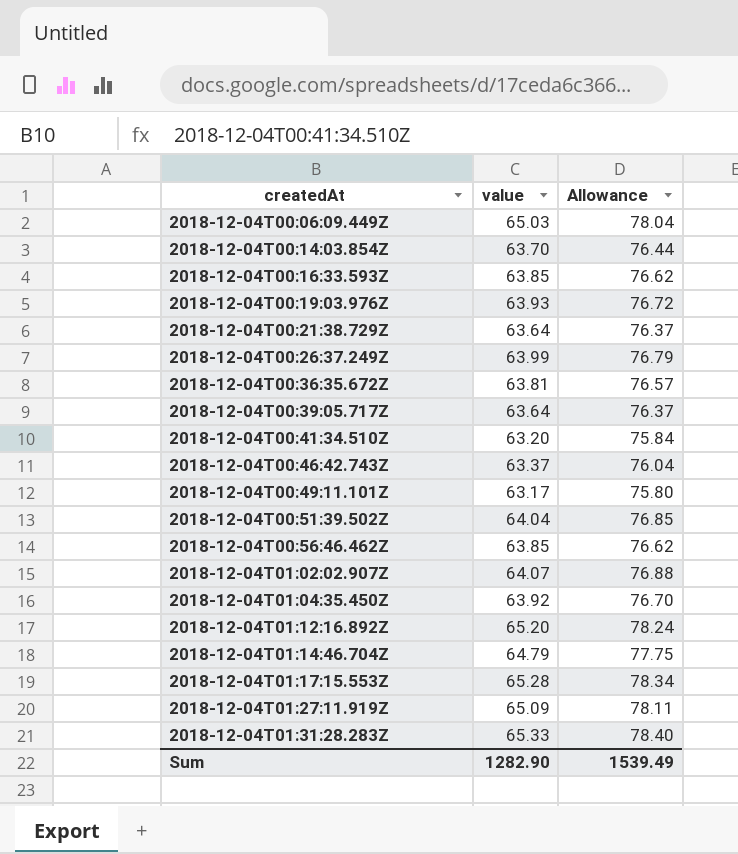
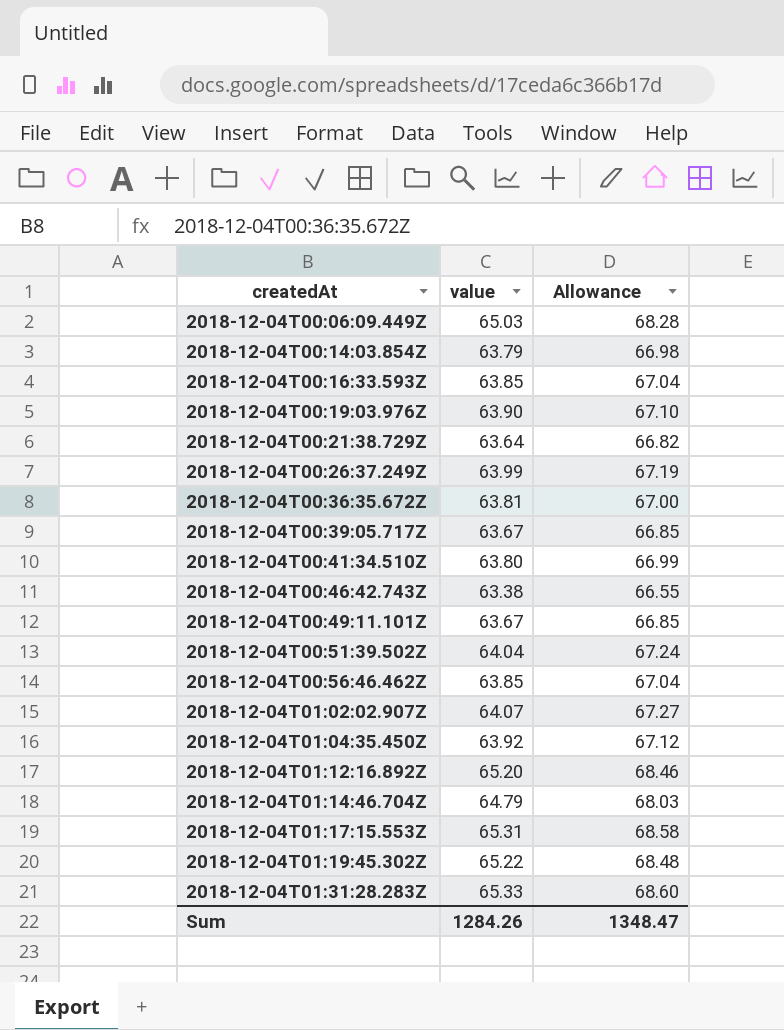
column Allowance | formula: [value] * 1.2 -> [value] * 1.05
row 2018-12-04T01:27:11.919Z: 65.09 | 78.11 -> none
2018-12-04T00:14:03.854Z | value: 63.70 -> 63.79
2018-12-04T00:19:03.976Z | value: 63.93 -> 63.90
2018-12-04T00:39:05.717Z | value: 63.64 -> 63.67
2018-12-04T00:41:34.510Z | value: 63.20 -> 63.80
2018-12-04T00:46:42.743Z | value: 63.37 -> 63.38
2018-12-04T00:49:11.101Z | value: 63.17 -> 63.67
2018-12-04T01:17:15.553Z | value: 65.28 -> 65.31
row 2018-12-04T01:19:45.302Z: none -> 65.22 | 68.48
Sum | value: 1282.90 -> 1284.26
Sum | Allowance: 1539.49 -> 1348.47

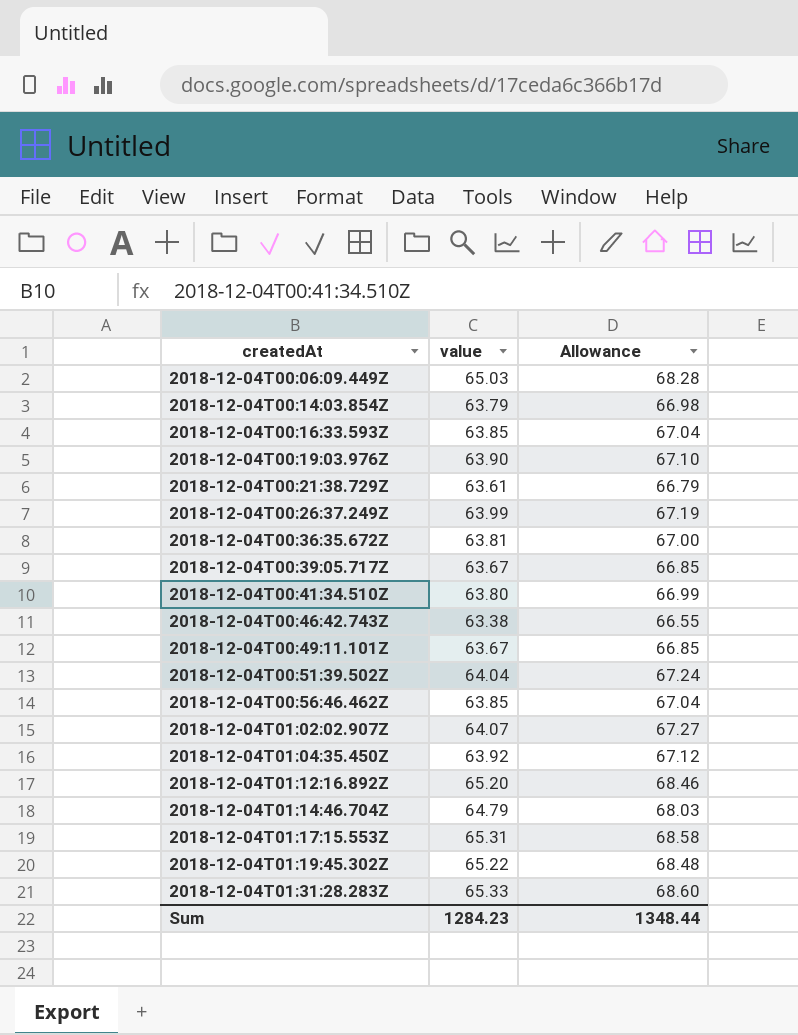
2018-12-04T00:21:38.729Z | value: 63.64 -> 63.61
2018-12-04T00:21:38.729Z | Allowance: 66.82 -> 66.79
Sum | value: 1284.26 -> 1284.23
Sum | Allowance: 1348.47 -> 1348.44

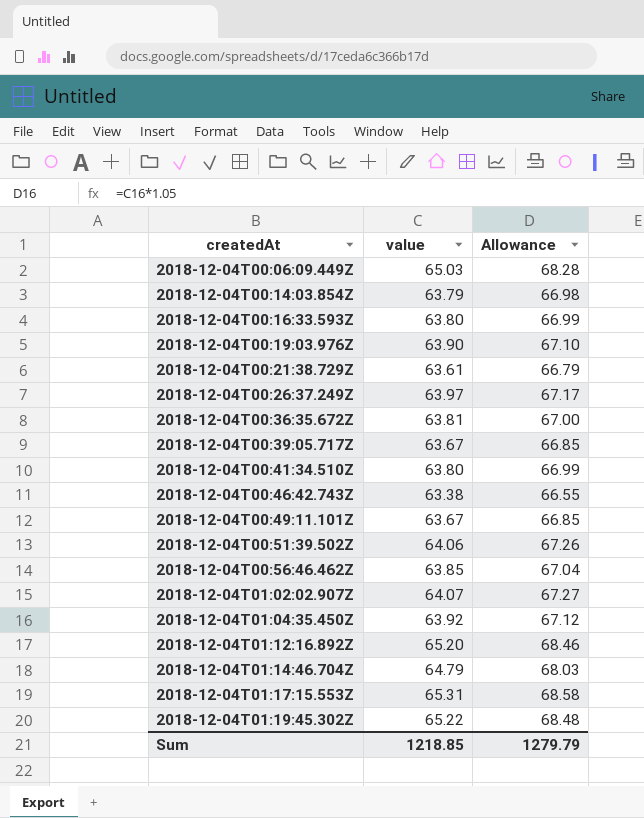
row 2018-12-04T01:31:28.283Z: 65.33 | 68.60 -> none
2018-12-04T00:16:33.593Z | value: 63.85 -> 63.80
2018-12-04T00:16:33.593Z | Allowance: 67.04 -> 66.99
2018-12-04T00:26:37.249Z | value: 63.99 -> 63.97
2018-12-04T00:26:37.249Z | Allowance: 67.19 -> 67.17
2018-12-04T00:51:39.502Z | value: 64.04 -> 64.06
2018-12-04T00:51:39.502Z | Allowance: 67.24 -> 67.26
Sum | value: 1284.23 -> 1218.85
Sum | Allowance: 1348.44 -> 1279.79

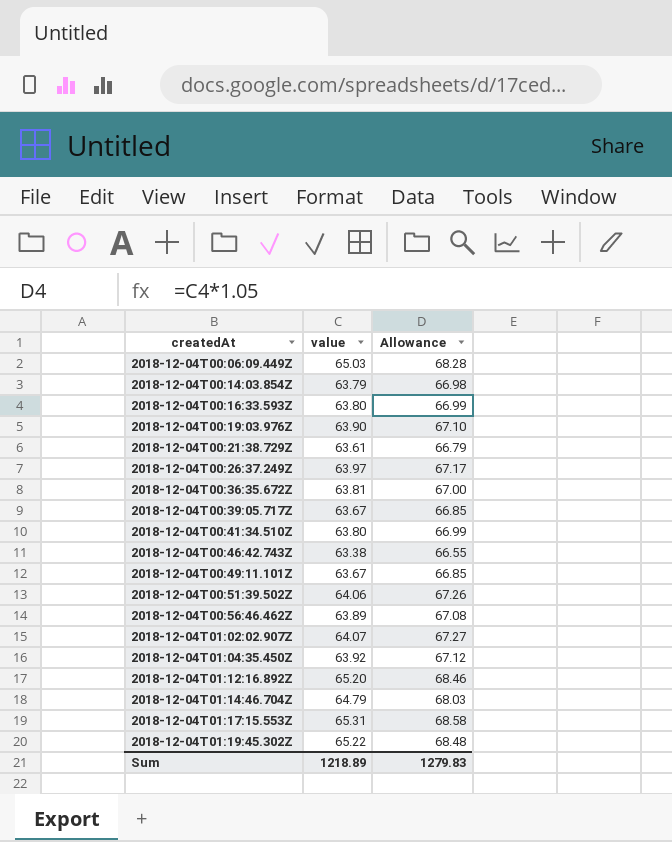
2018-12-04T00:56:46.462Z | value: 63.85 -> 63.89
2018-12-04T00:56:46.462Z | Allowance: 67.04 -> 67.08
Sum | value: 1218.85 -> 1218.89
Sum | Allowance: 1279.79 -> 1279.83

